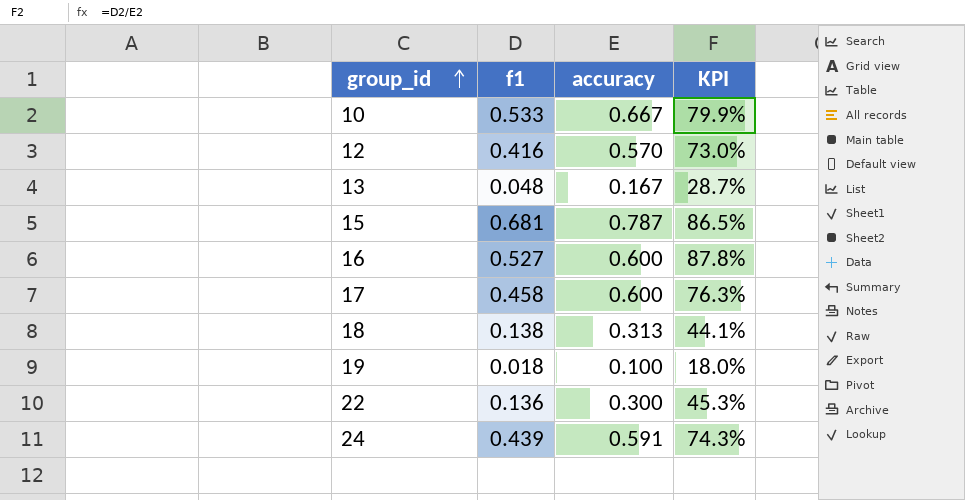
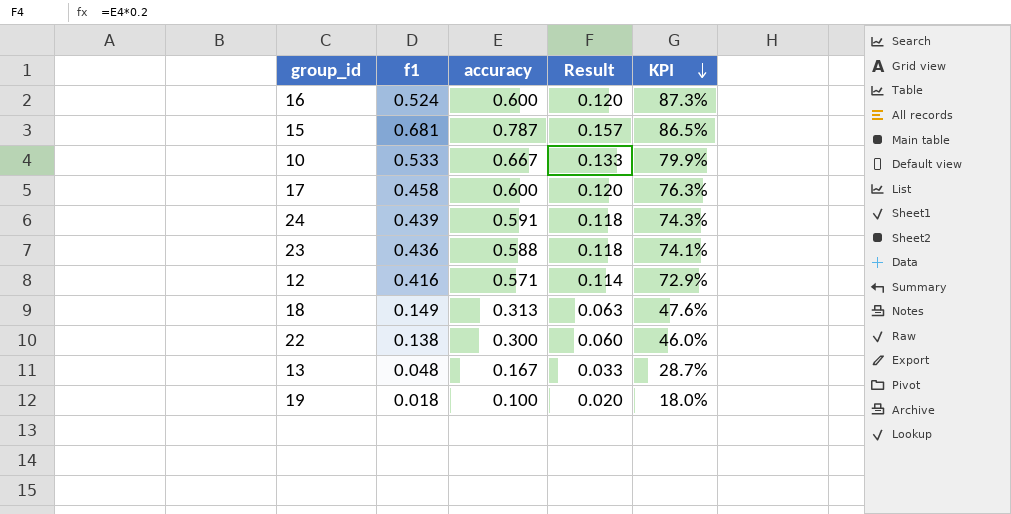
row order: group_id ascending -> KPI descending
column Result | formula: none -> [accuracy] * 0.2
16 | f1: 0.527 -> 0.524
16 | KPI: 87.8% -> 87.3%
row 23: none -> 0.436 | 0.588 | 0.118 | 74.1%
12 | accuracy: 0.570 -> 0.571
12 | KPI: 73.0% -> 72.9%
18 | f1: 0.138 -> 0.149
18 | KPI: 44.1% -> 47.6%
22 | f1: 0.136 -> 0.138
22 | KPI: 45.3% -> 46.0%

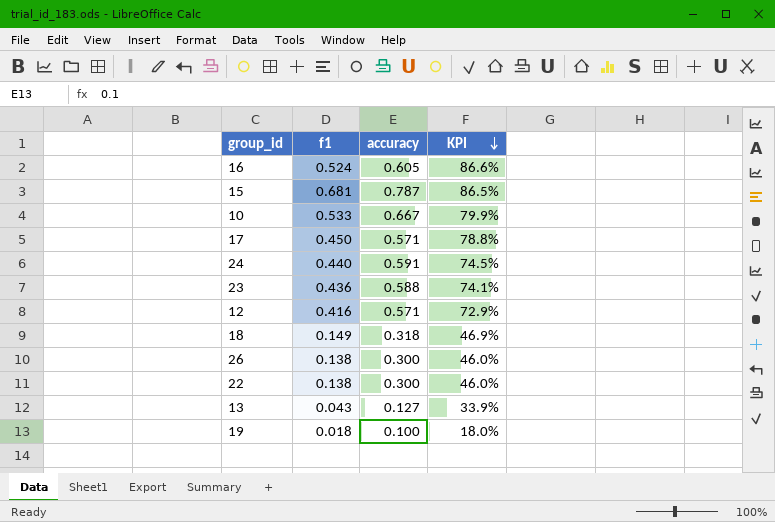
column Result | formula: [accuracy] * 0.2 -> none
16 | accuracy: 0.600 -> 0.605
16 | KPI: 87.3% -> 86.6%
17 | f1: 0.458 -> 0.450
17 | accuracy: 0.600 -> 0.571
17 | KPI: 76.3% -> 78.8%
24 | f1: 0.439 -> 0.440
24 | KPI: 74.3% -> 74.5%
18 | accuracy: 0.313 -> 0.318
18 | KPI: 47.6% -> 46.9%
row 26: none -> 0.138 | 0.300 | 46.0%
13 | f1: 0.048 -> 0.043
13 | accuracy: 0.167 -> 0.127
13 | KPI: 28.7% -> 33.9%

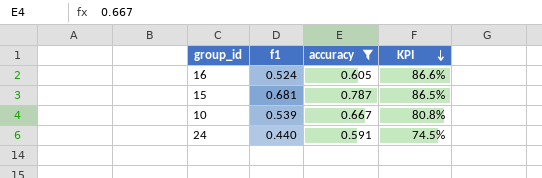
filter: none -> accuracy >= 0.591
10 | f1: 0.533 -> 0.539
10 | KPI: 79.9% -> 80.8%

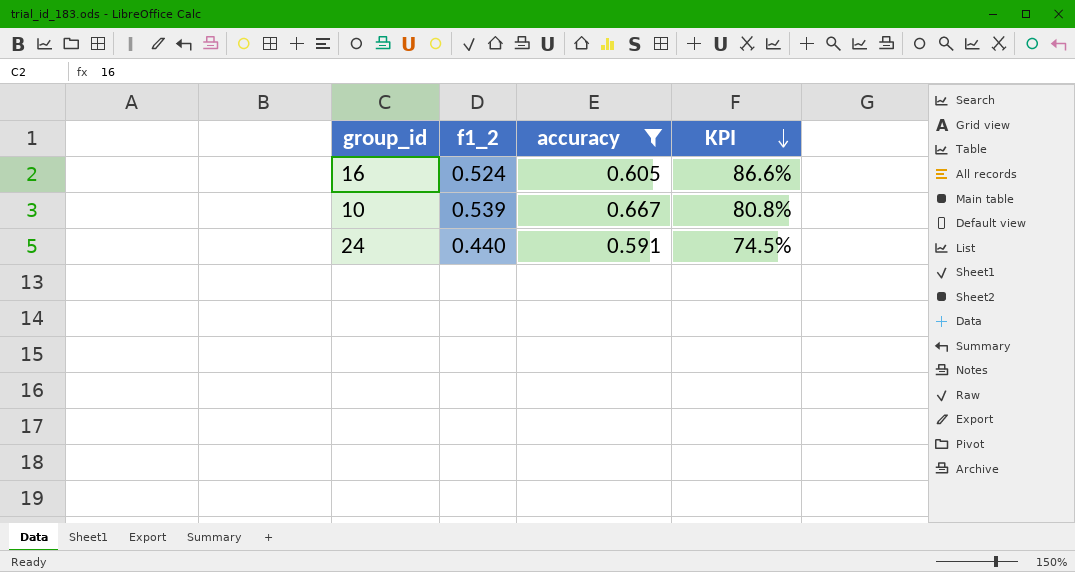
column name: f1 -> f1_2
row 15: 0.681 | 0.787 | 86.5% -> none

